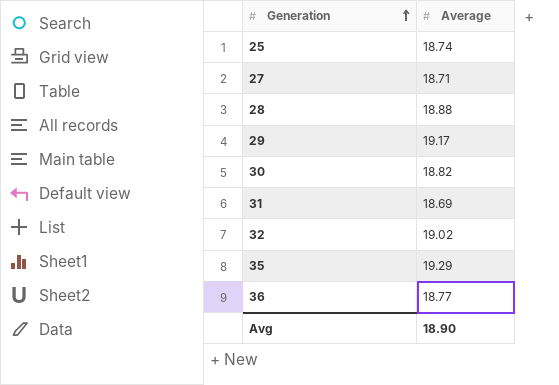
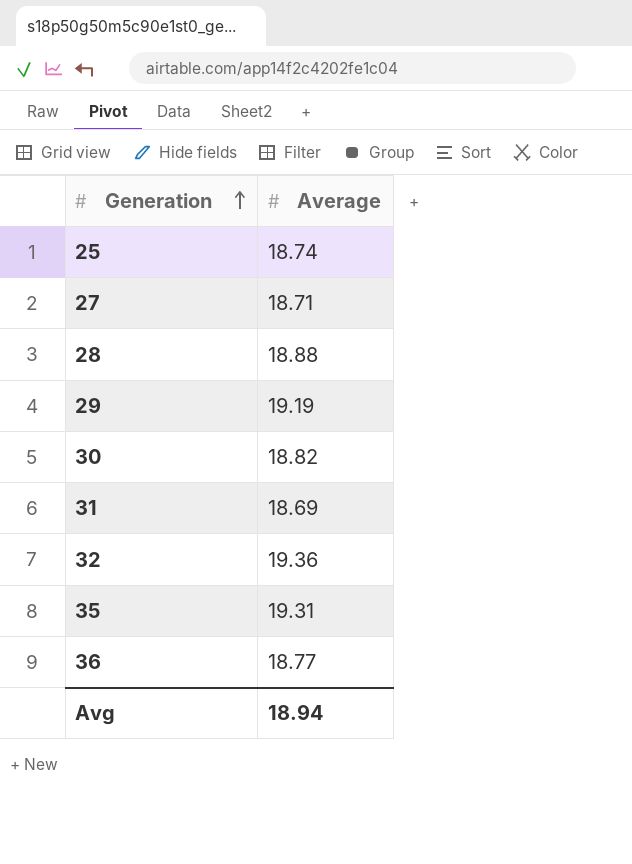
29 | Average: 19.17 -> 19.19
32 | Average: 19.02 -> 19.36
35 | Average: 19.29 -> 19.31
Avg | Average: 18.90 -> 18.94

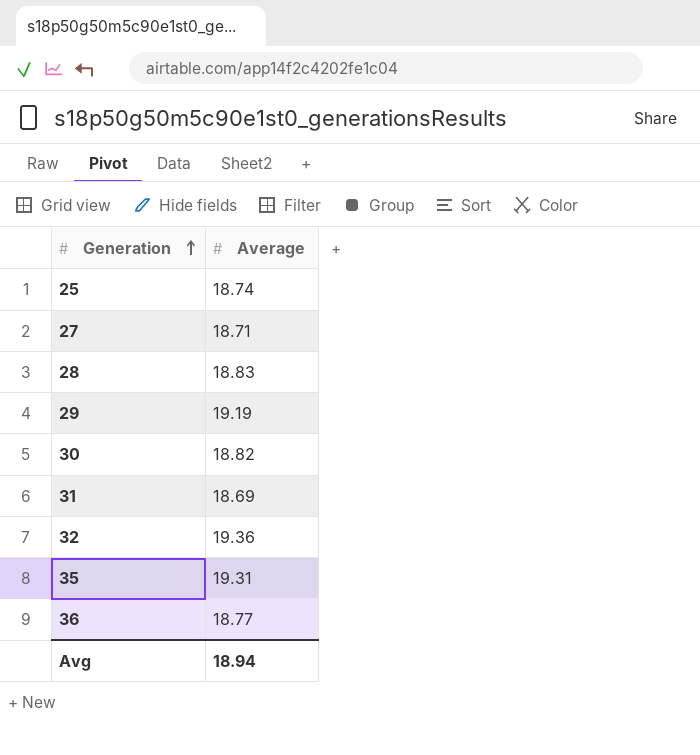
28 | Average: 18.88 -> 18.83

